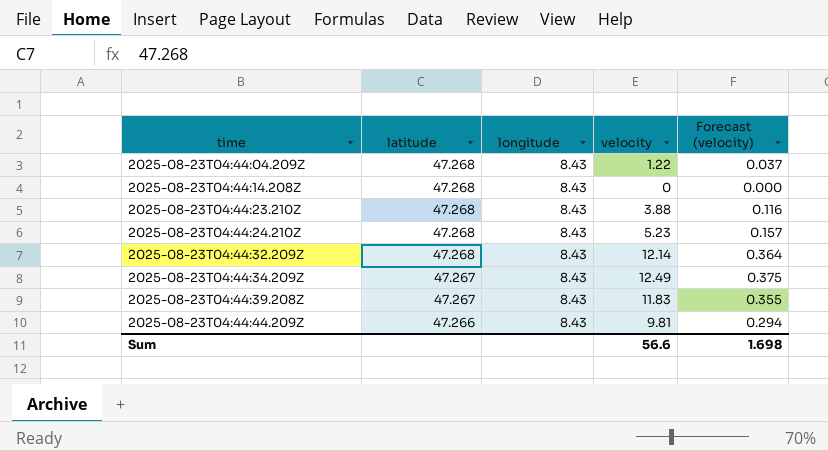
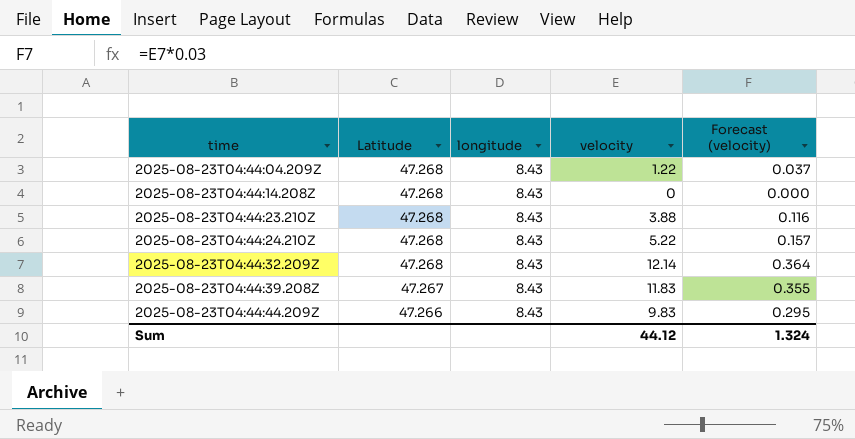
column name: latitude -> Latitude
row 2025-08-23T04:44:34.209Z: 47.267 | 8.43 | 12.49 | 0.375 -> none
2025-08-23T04:44:24.210Z | velocity: 5.23 -> 5.22
2025-08-23T04:44:44.209Z | velocity: 9.81 -> 9.83
2025-08-23T04:44:44.209Z | Forecast (velocity): 0.294 -> 0.295
Sum | velocity: 56.6 -> 44.12
Sum | Forecast (velocity): 1.698 -> 1.324

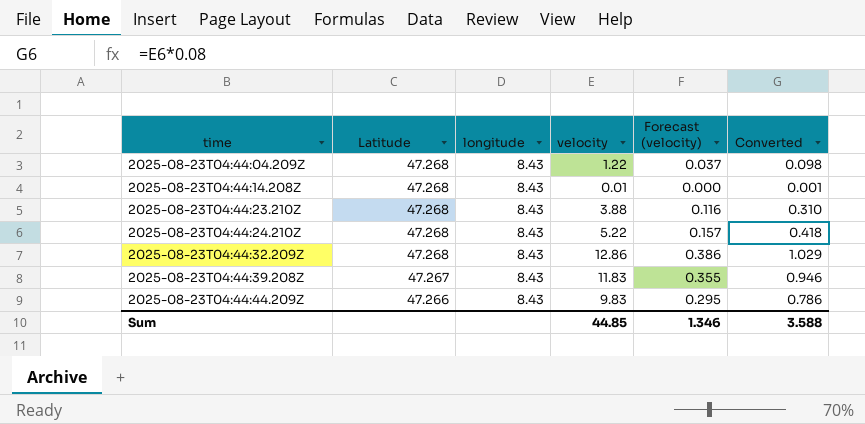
column Converted | formula: none -> [velocity] * 0.08
2025-08-23T04:44:14.208Z | velocity: 0 -> 0.01
2025-08-23T04:44:32.209Z | velocity: 12.14 -> 12.86
2025-08-23T04:44:32.209Z | Forecast (velocity): 0.364 -> 0.386
Sum | velocity: 44.12 -> 44.85
Sum | Forecast (velocity): 1.324 -> 1.346

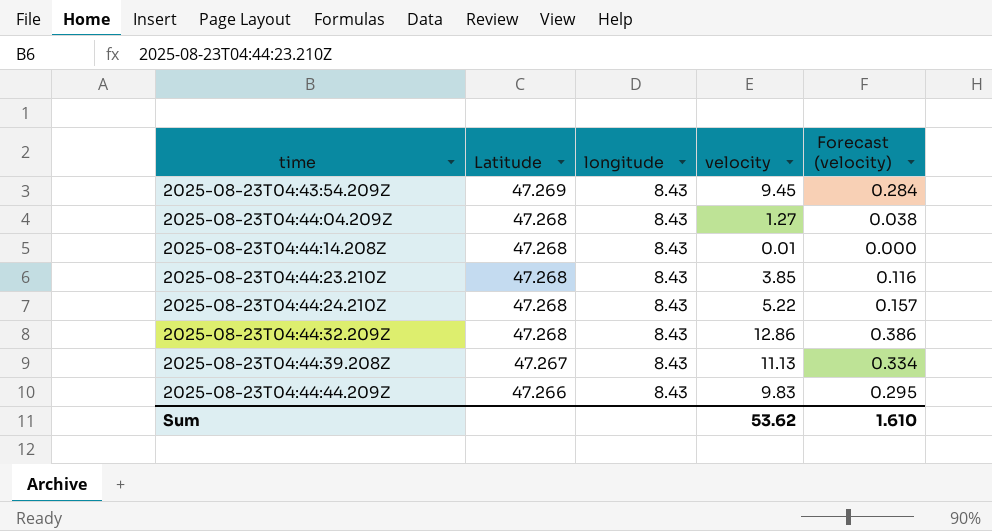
column Converted | formula: [velocity] * 0.08 -> none
row 2025-08-23T04:43:54.209Z: none -> 47.269 | 8.43 | 9.45 | 0.284
2025-08-23T04:44:04.209Z | velocity: 1.22 -> 1.27
2025-08-23T04:44:04.209Z | Forecast (velocity): 0.037 -> 0.038
2025-08-23T04:44:23.210Z | velocity: 3.88 -> 3.85
2025-08-23T04:44:39.208Z | velocity: 11.83 -> 11.13
2025-08-23T04:44:39.208Z | Forecast (velocity): 0.355 -> 0.334
Sum | velocity: 44.85 -> 53.62
Sum | Forecast (velocity): 1.346 -> 1.610

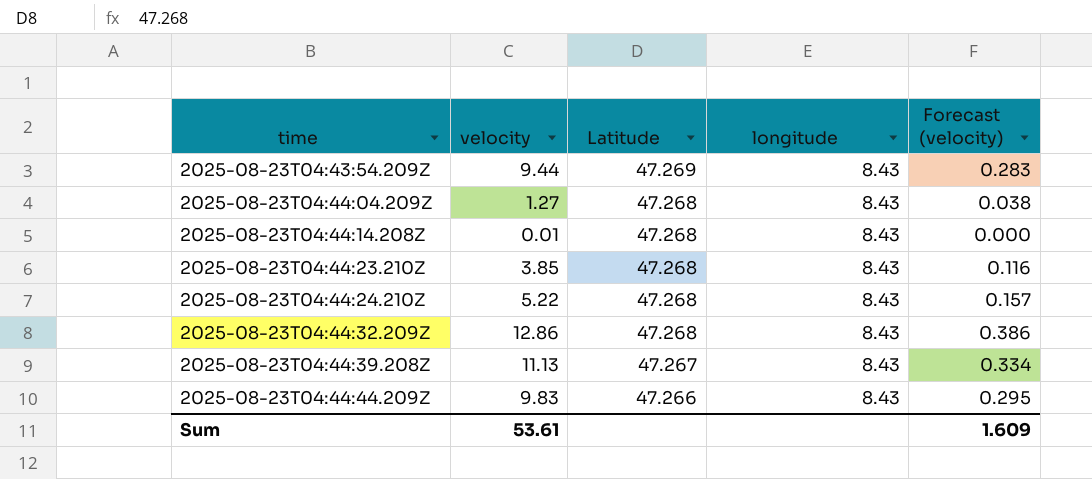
column velocity | position: 4 -> 2
2025-08-23T04:43:54.209Z | velocity: 9.45 -> 9.44
2025-08-23T04:43:54.209Z | Forecast (velocity): 0.284 -> 0.283
Sum | velocity: 53.62 -> 53.61
Sum | Forecast (velocity): 1.610 -> 1.609

